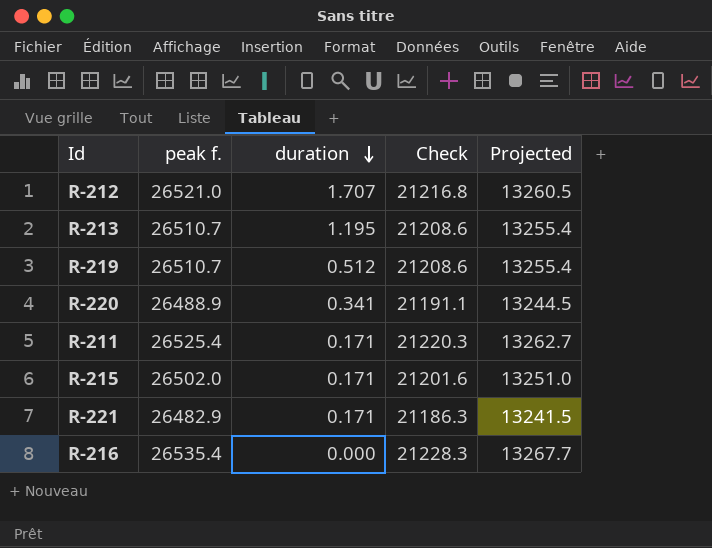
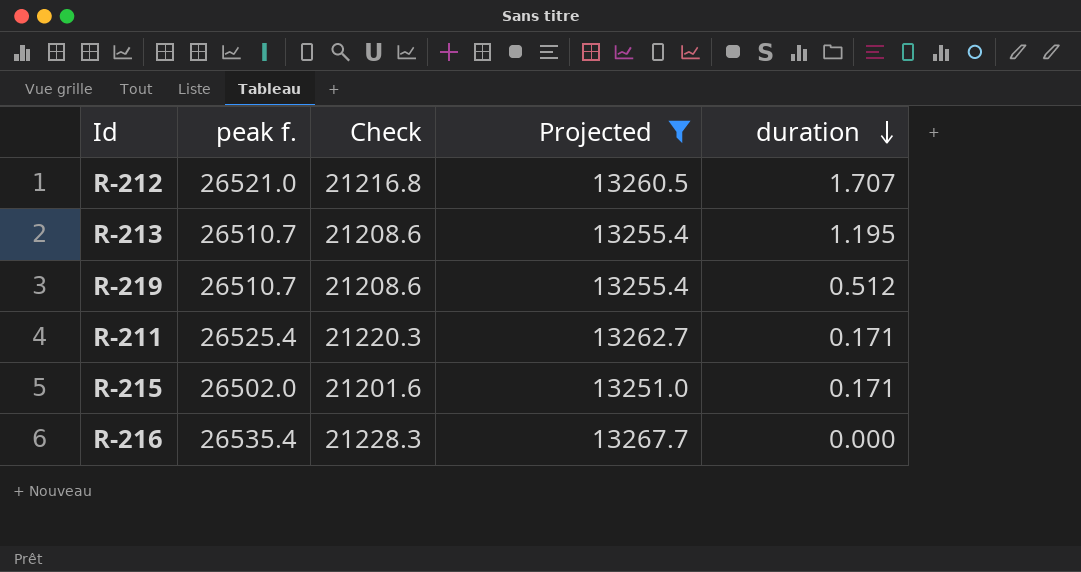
filter: none -> Projected >= 13251.0
column duration | position: 3 -> 5

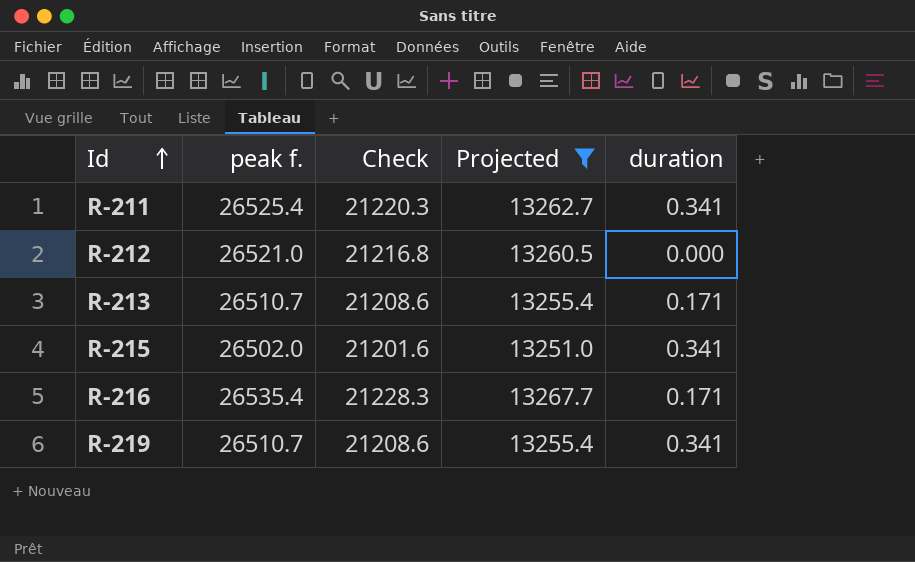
row order: duration descending -> Id ascending
R-211 | duration: 0.171 -> 0.341
R-212 | duration: 1.707 -> 0.000
R-213 | duration: 1.195 -> 0.171
R-215 | duration: 0.171 -> 0.341
R-216 | duration: 0.000 -> 0.171
R-219 | duration: 0.512 -> 0.341

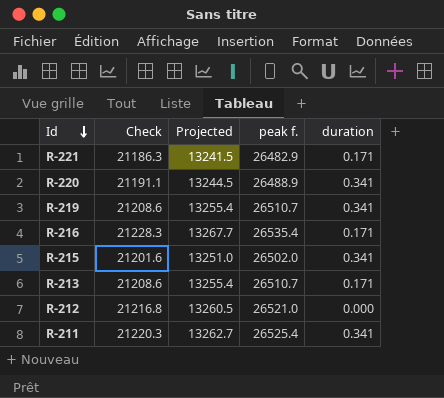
filter: Projected >= 13251.0 -> none
row order: Id ascending -> Id descending
column peak f. | position: 2 -> 4

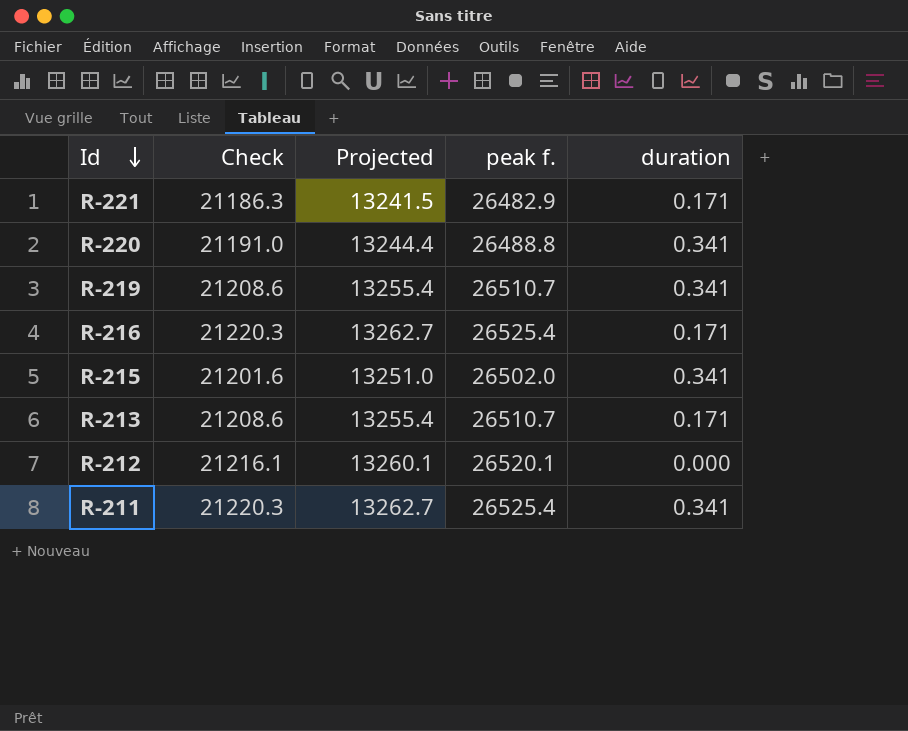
R-220 | Check: 21191.1 -> 21191.0
R-220 | Projected: 13244.5 -> 13244.4
R-220 | peak f.: 26488.9 -> 26488.8
R-216 | Check: 21228.3 -> 21220.3
R-216 | Projected: 13267.7 -> 13262.7
R-216 | peak f.: 26535.4 -> 26525.4
R-212 | Check: 21216.8 -> 21216.1
R-212 | Projected: 13260.5 -> 13260.1
R-212 | peak f.: 26521.0 -> 26520.1

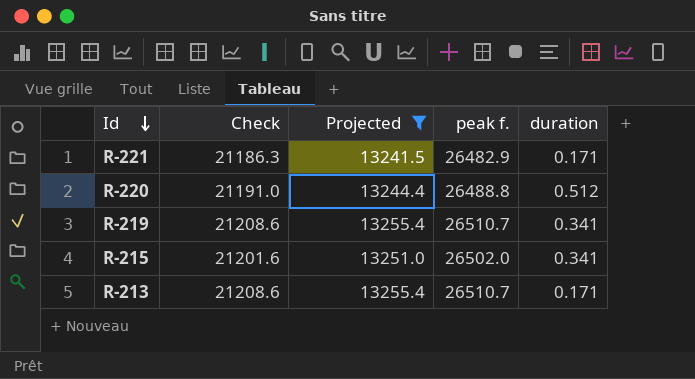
filter: none -> Projected <= 13255.4
R-220 | duration: 0.341 -> 0.512

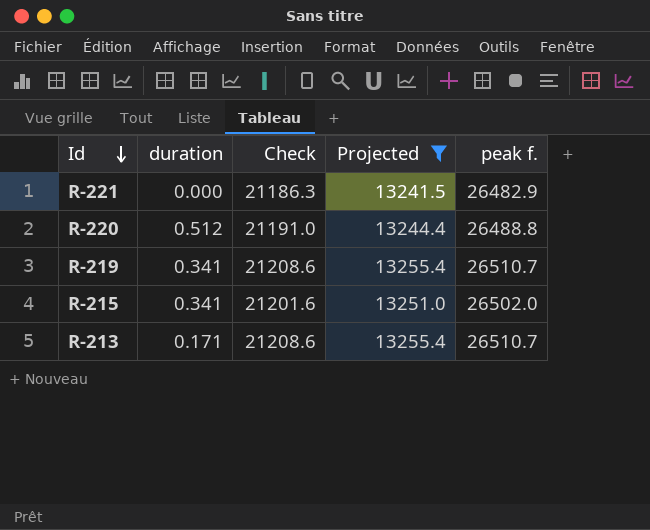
column duration | position: 5 -> 2
R-221 | duration: 0.171 -> 0.000

